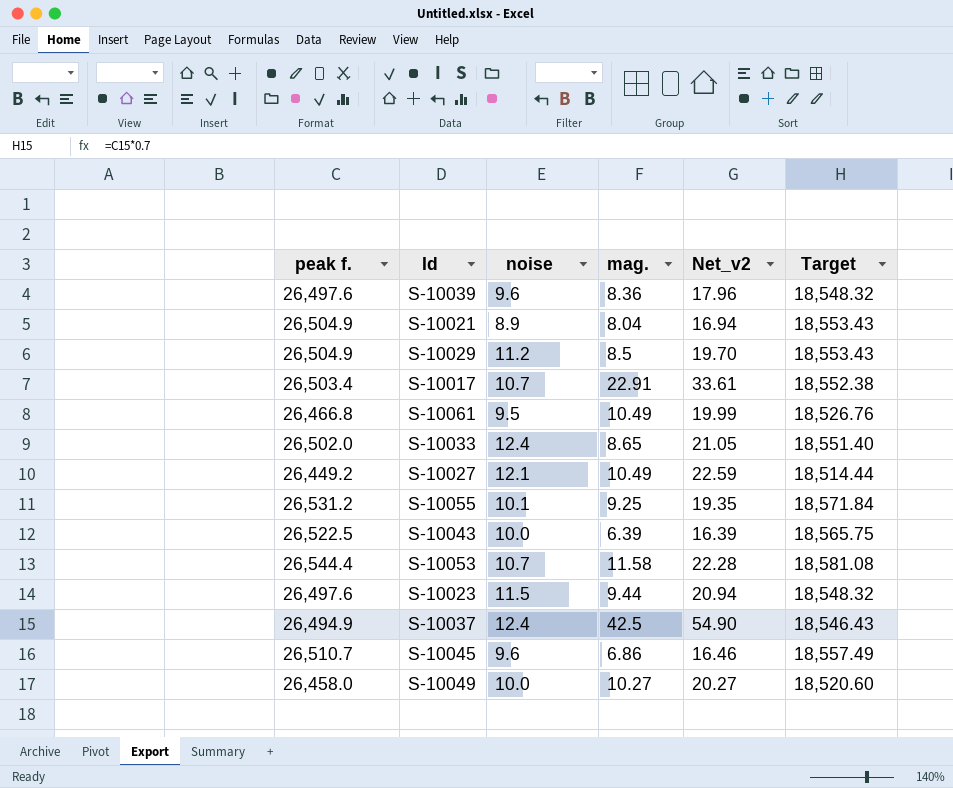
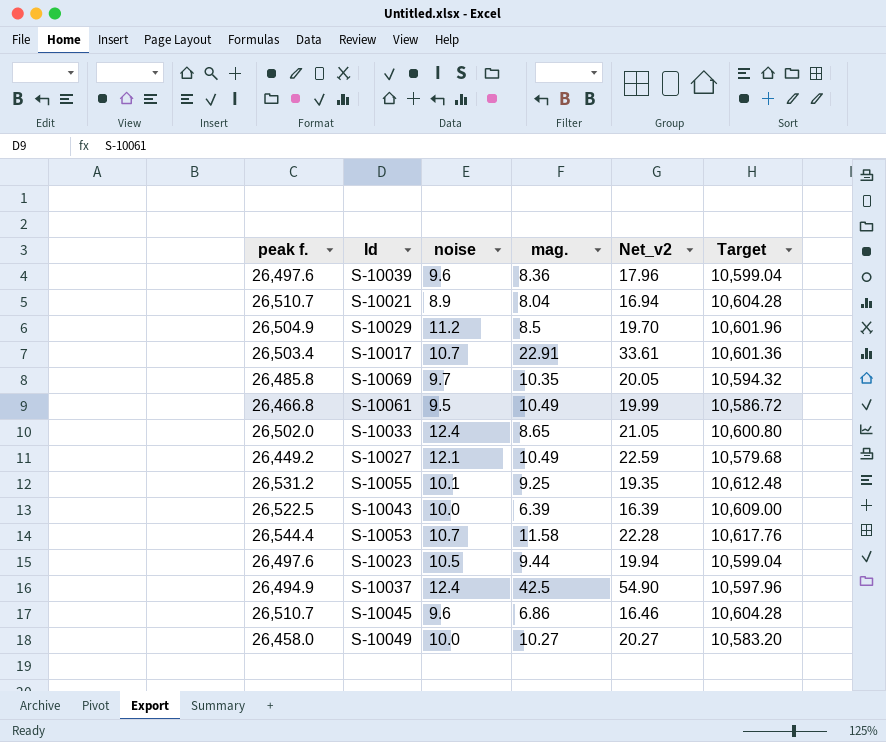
column Target | formula: [peak f.] * 0.7 -> [peak f.] * 0.4
S-10021 | peak f.: 26,504.9 -> 26,510.7
row S-10069: none -> 26,485.8 | 9.7 | 10.35 | 20.05 | 10,594.32
S-10023 | noise: 11.5 -> 10.5
S-10023 | Net_v2: 20.94 -> 19.94

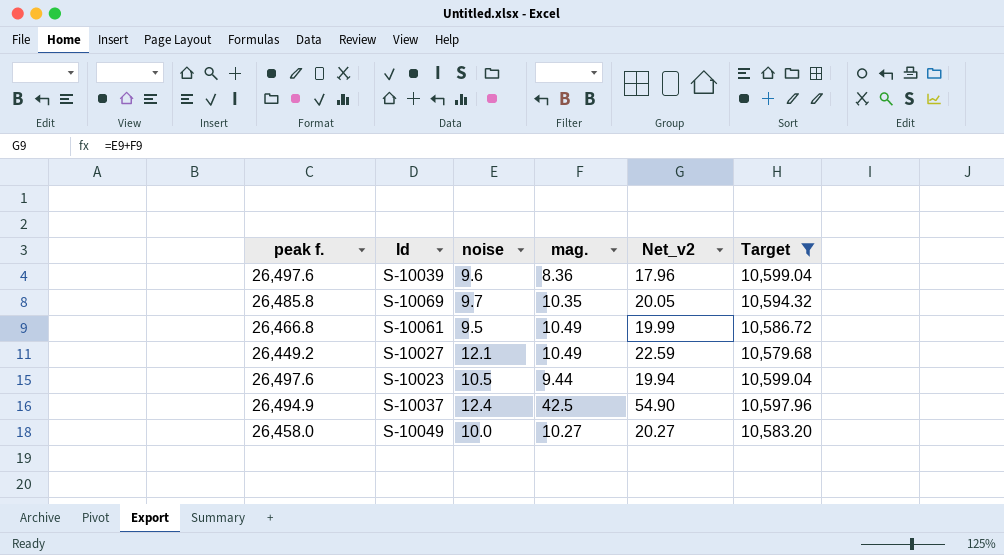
filter: none -> Target <= 10,599.04

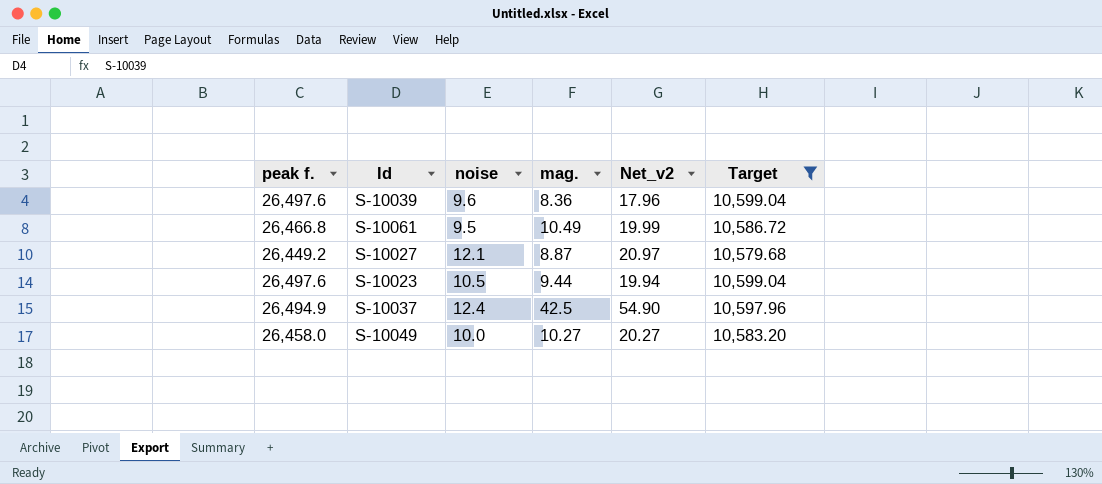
row S-10069: 26,485.8 | 9.7 | 10.35 | 20.05 | 10,594.32 -> none
S-10027 | mag.: 10.49 -> 8.87
S-10027 | Net_v2: 22.59 -> 20.97

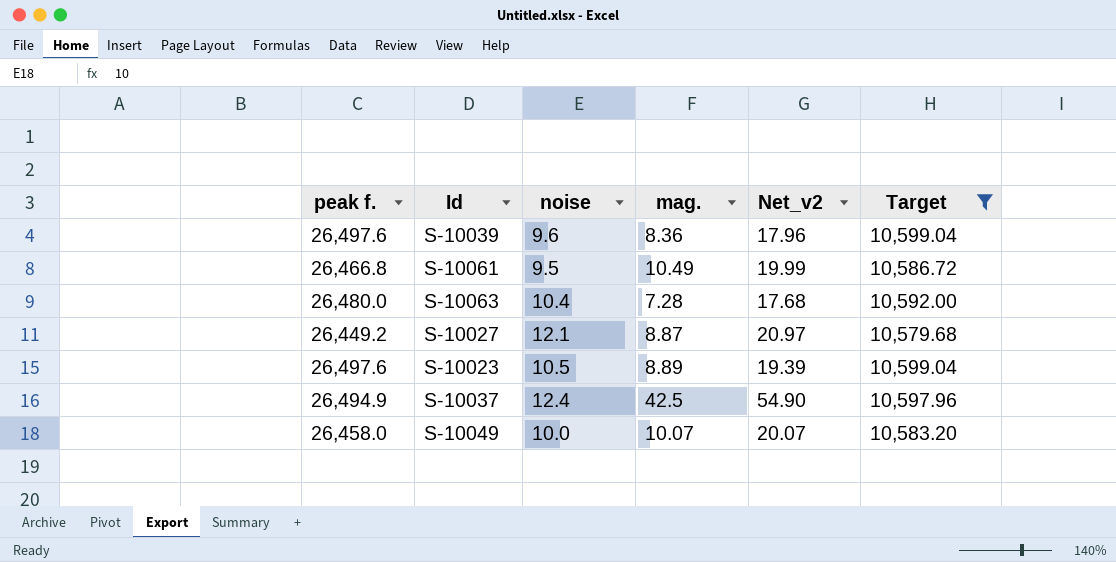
row S-10063: none -> 26,480.0 | 10.4 | 7.28 | 17.68 | 10,592.00
S-10023 | mag.: 9.44 -> 8.89
S-10023 | Net_v2: 19.94 -> 19.39
S-10049 | mag.: 10.27 -> 10.07
S-10049 | Net_v2: 20.27 -> 20.07

